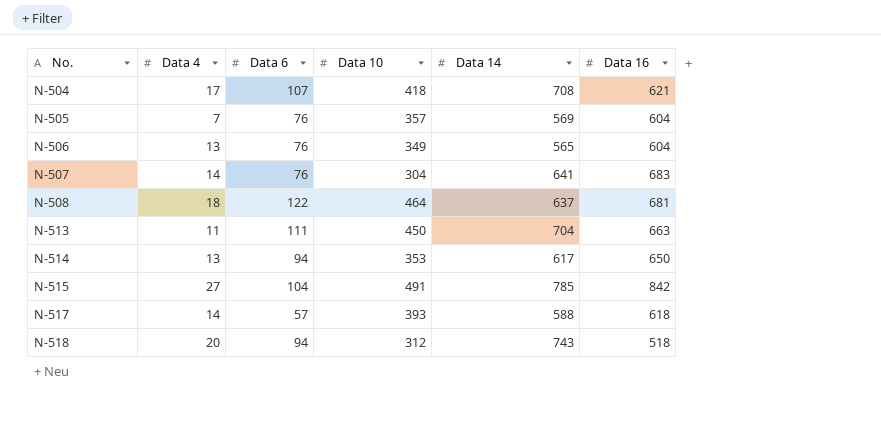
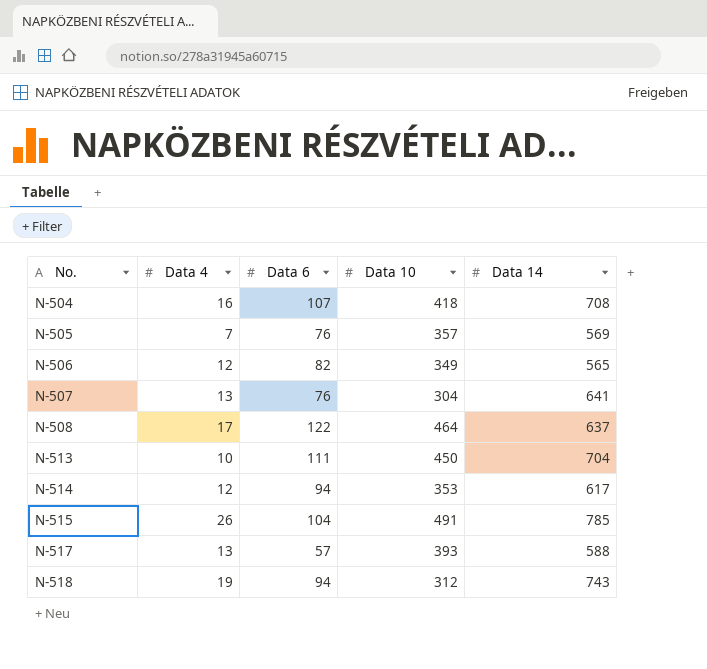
column Data 16 | position: 6 -> none
N-504 | Data 4: 17 -> 16
N-506 | Data 4: 13 -> 12
N-506 | Data 6: 76 -> 82
N-507 | Data 4: 14 -> 13
N-508 | Data 4: 18 -> 17
N-513 | Data 4: 11 -> 10
N-514 | Data 4: 13 -> 12
N-515 | Data 4: 27 -> 26
N-517 | Data 4: 14 -> 13
N-518 | Data 4: 20 -> 19

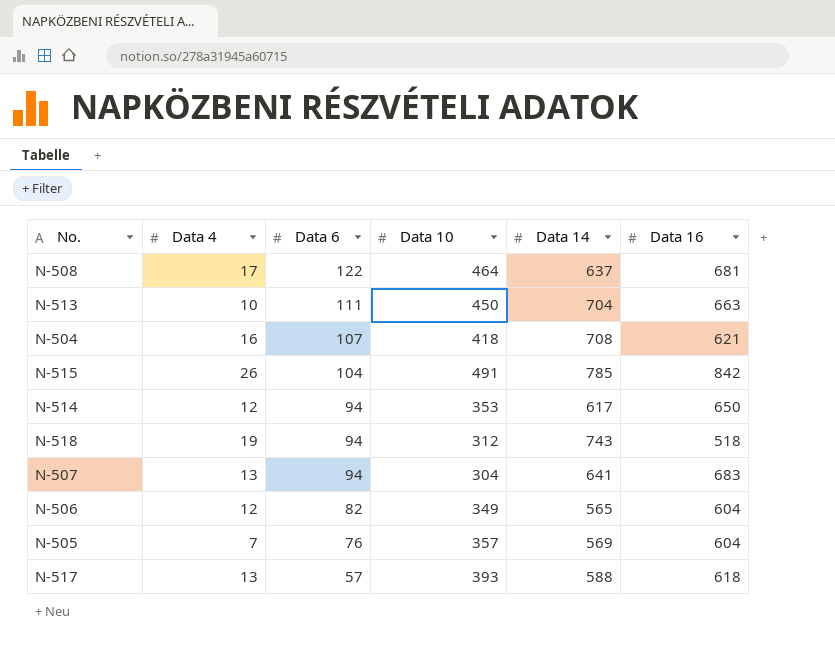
row order: No. ascending -> Data 6 descending
column Data 16 | position: none -> 6
N-507 | Data 6: 76 -> 94

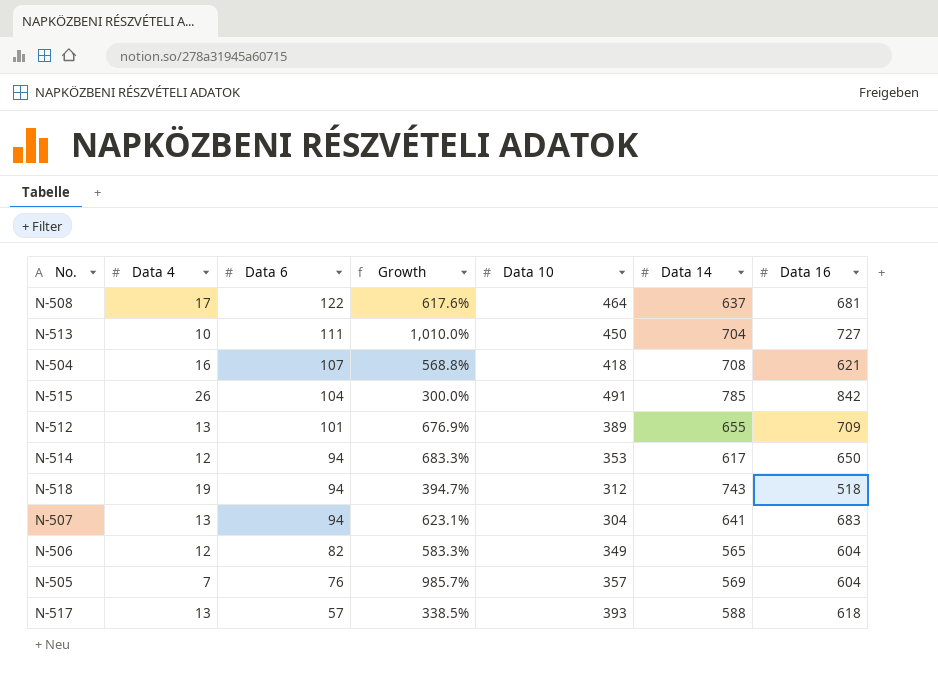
column Growth | formula: none -> ([Data 6] - [Data 4]) / [Data 4]
N-513 | Data 16: 663 -> 727
row N-512: none -> 13 | 101 | 676.9% | 389 | 655 | 709

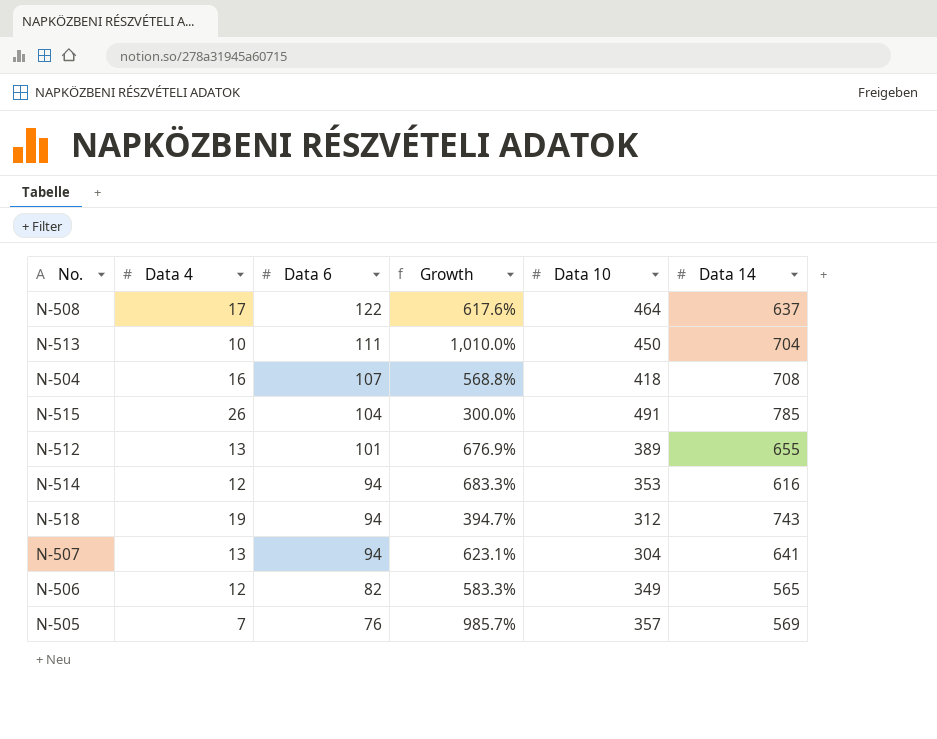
column Data 16 | position: 7 -> none
row N-517: 13 | 57 | 338.5% | 393 | 588 | 618 -> none
N-514 | Data 14: 617 -> 616

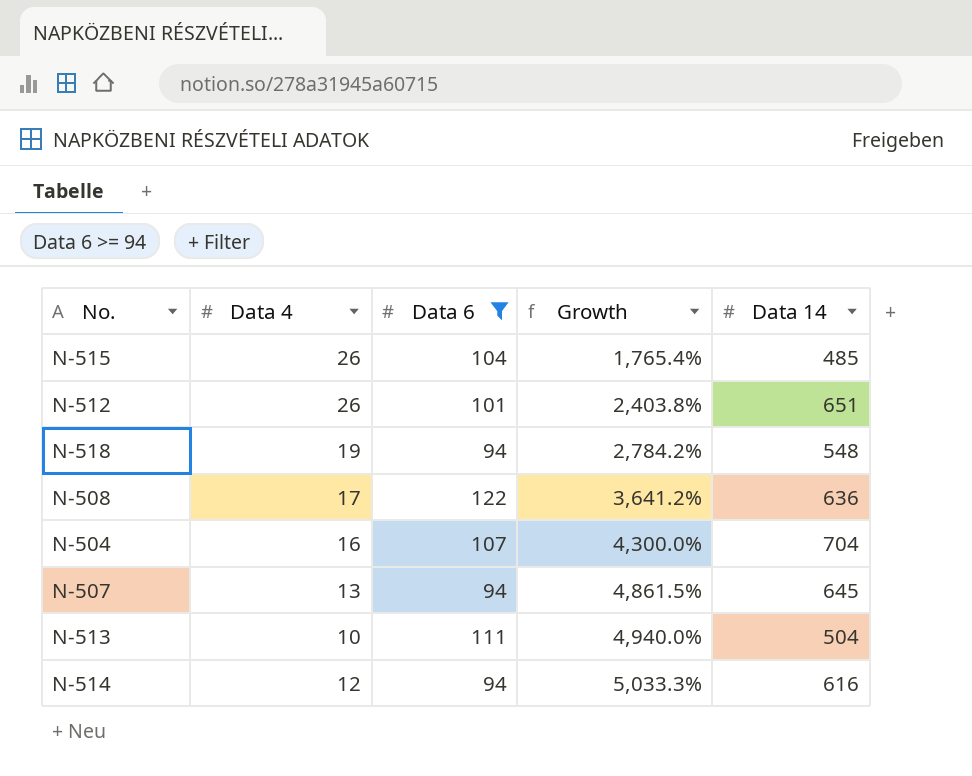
filter: none -> Data 6 >= 94
row order: Data 6 descending -> Growth ascending
column Data 10 | position: 5 -> none
column Growth | formula: ([Data 6] - [Data 4]) / [Data 4] -> ([Data 14] - [Data 4]) / [Data 4]
N-515 | Data 14: 785 -> 485
N-512 | Data 4: 13 -> 26
N-512 | Data 14: 655 -> 651
N-518 | Data 14: 743 -> 548
N-508 | Data 14: 637 -> 636
N-504 | Data 14: 708 -> 704
N-507 | Data 14: 641 -> 645
N-513 | Data 14: 704 -> 504

